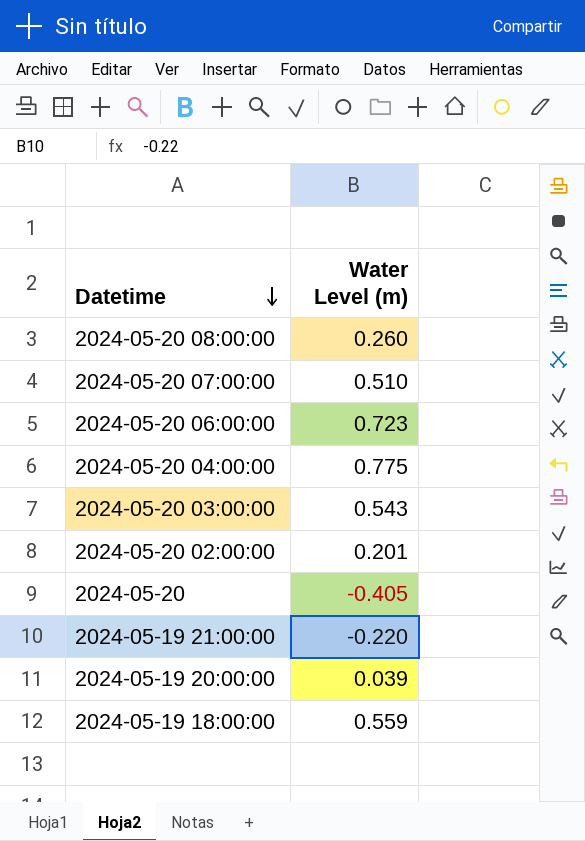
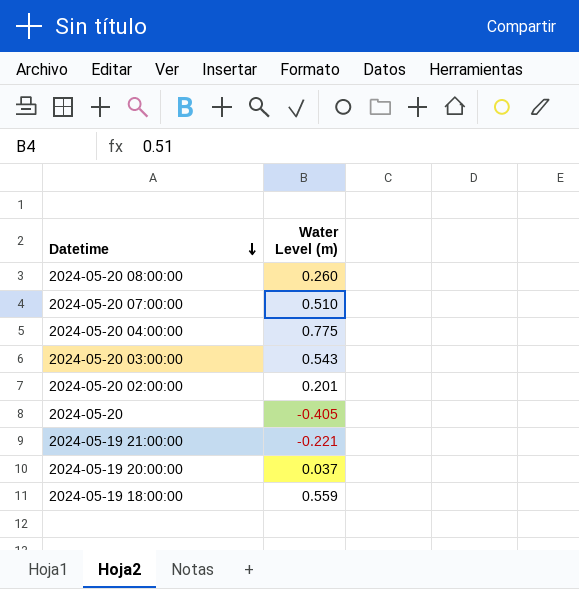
row 2024-05-20 06:00:00: 0.723 -> none
2024-05-19 21:00:00 | Water Level (m): -0.220 -> -0.221
2024-05-19 20:00:00 | Water Level (m): 0.039 -> 0.037

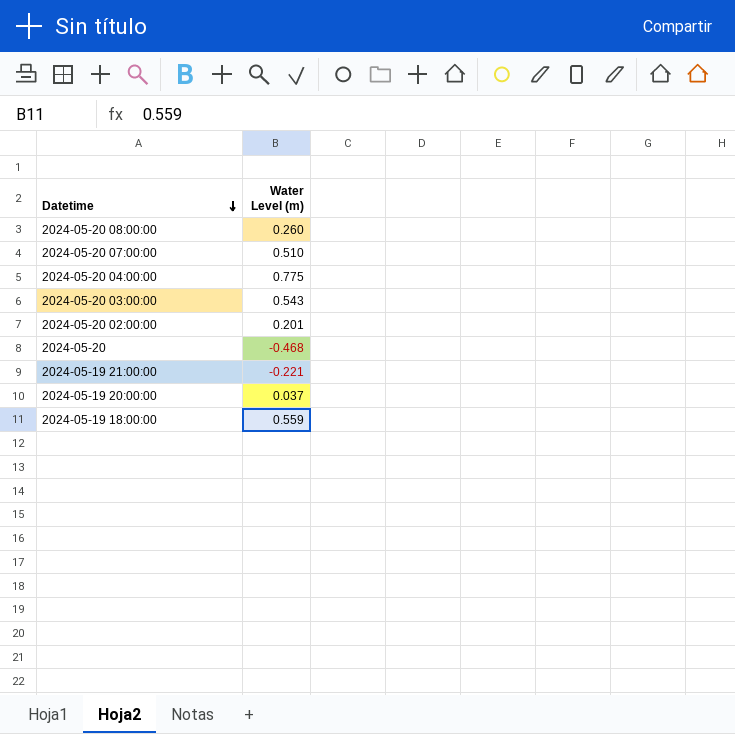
2024-05-20 | Water Level (m): -0.405 -> -0.468

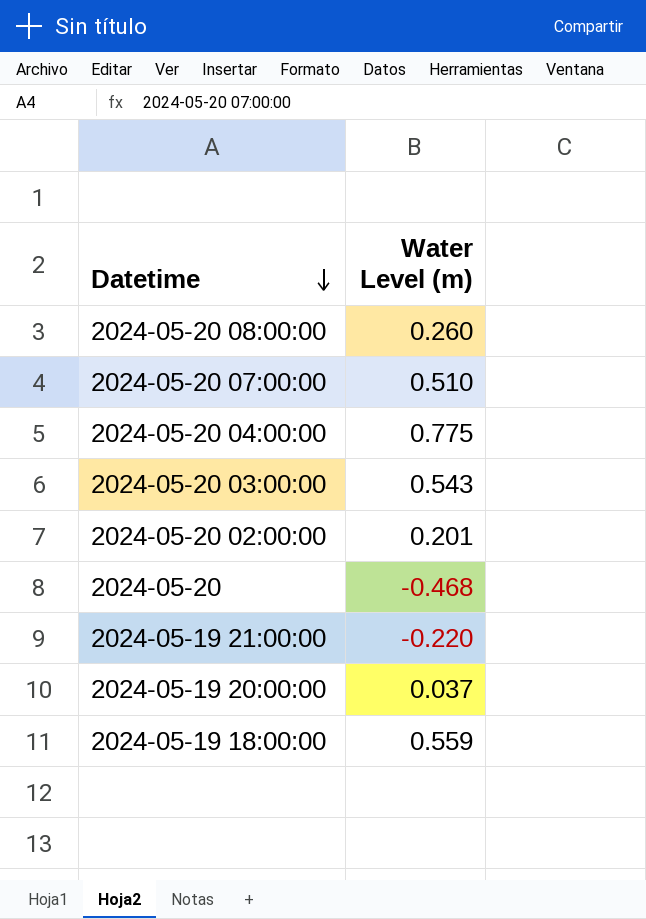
2024-05-19 21:00:00 | Water Level (m): -0.221 -> -0.220

